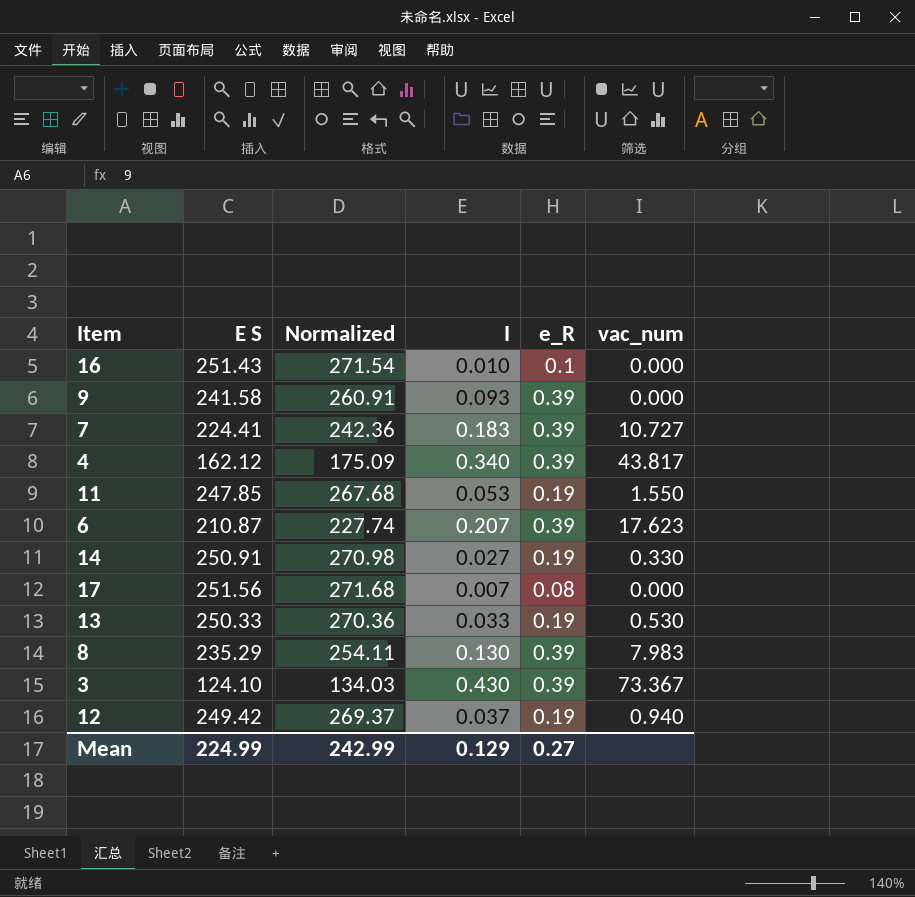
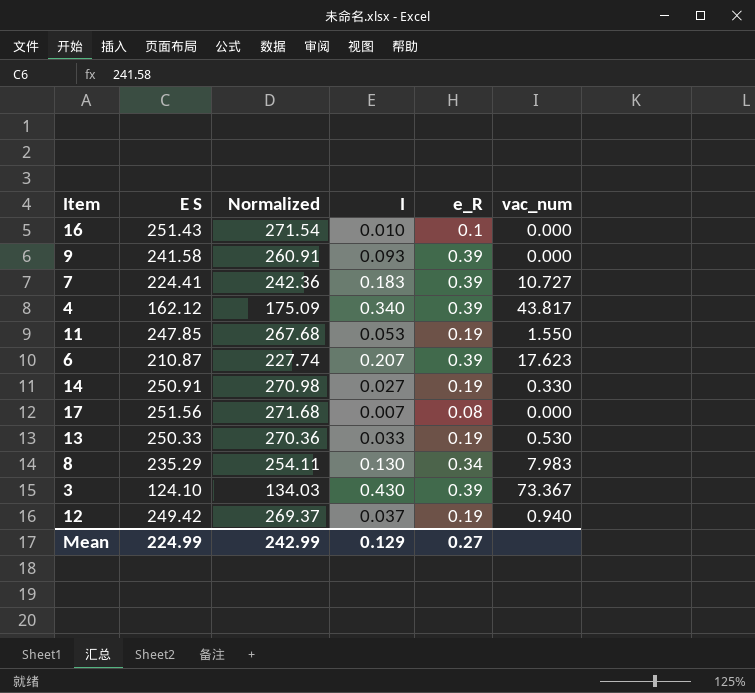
8 | e_R: 0.39 -> 0.34

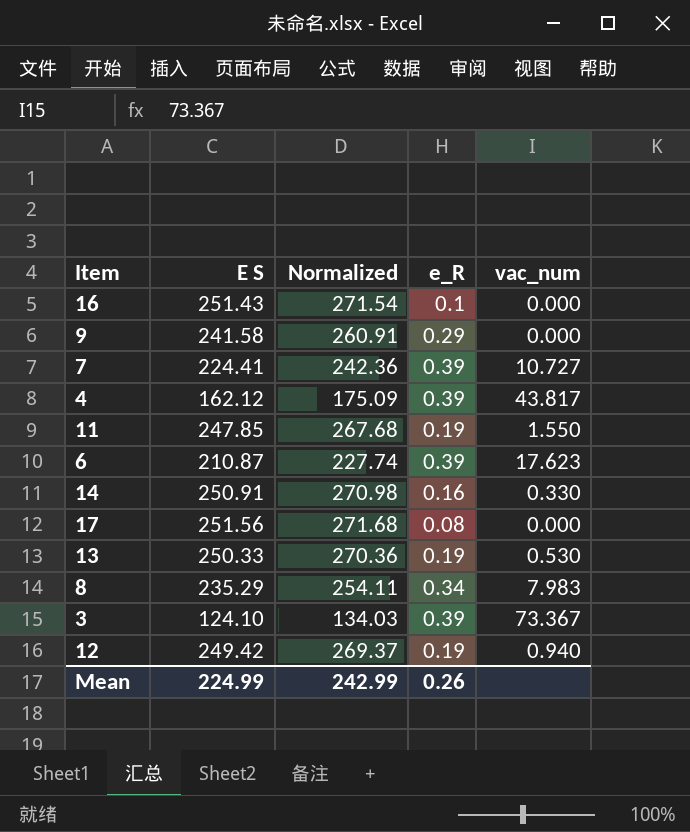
column I | position: 4 -> none
9 | e_R: 0.39 -> 0.29
14 | e_R: 0.19 -> 0.16
Mean | e_R: 0.27 -> 0.26

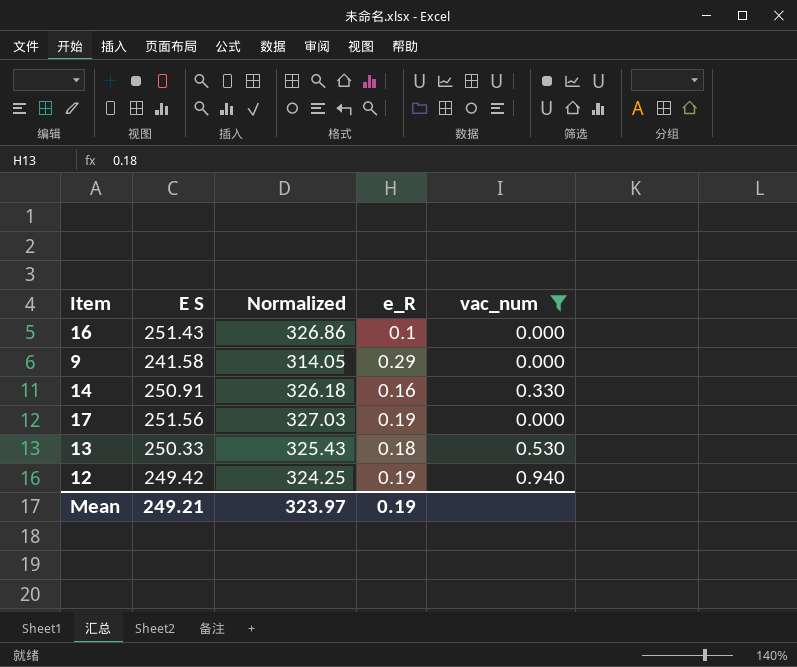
filter: none -> vac_num <= 0.940
column Normalized | formula: [E S] * 1.08 -> [E S] * 1.3
17 | e_R: 0.08 -> 0.19
13 | e_R: 0.19 -> 0.18
Mean | E S: 224.99 -> 249.21
Mean | Normalized: 242.99 -> 323.97
Mean | e_R: 0.26 -> 0.19

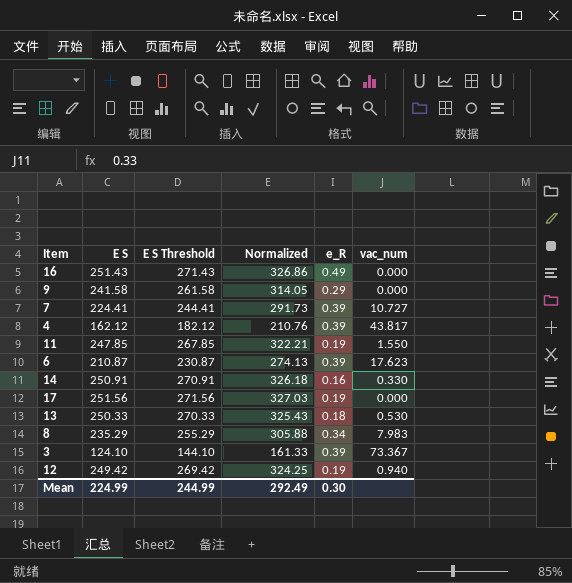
filter: vac_num <= 0.940 -> none
column E S Threshold | formula: none -> [E S] + 20
16 | e_R: 0.1 -> 0.49
Mean | E S: 249.21 -> 224.99
Mean | Normalized: 323.97 -> 292.49
Mean | e_R: 0.19 -> 0.30

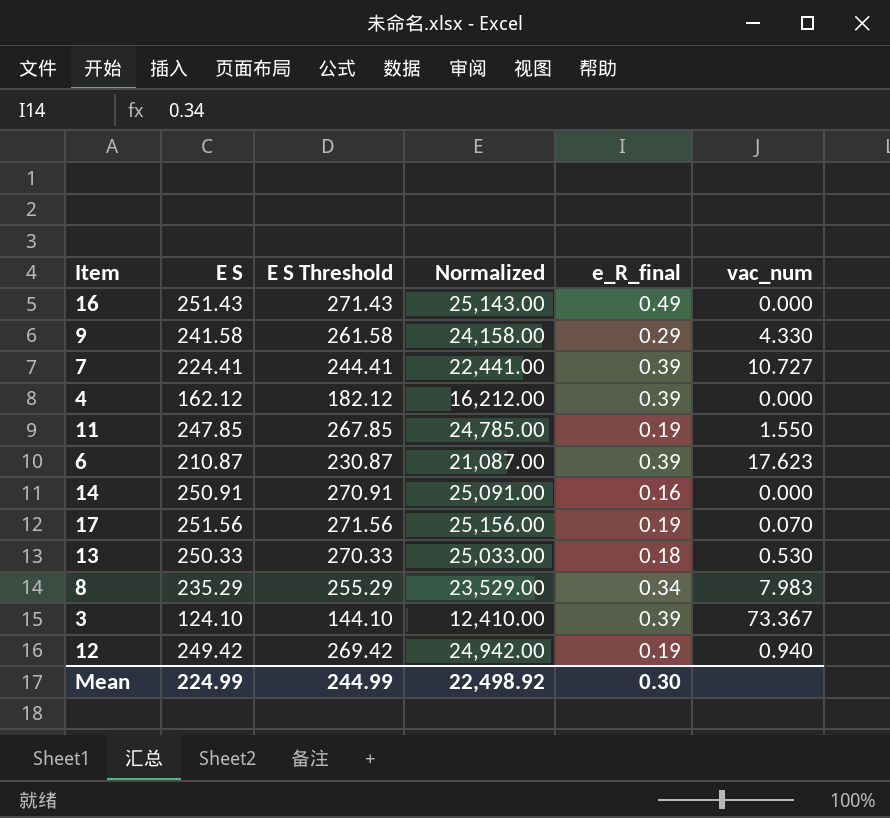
column Normalized | formula: [E S] * 1.3 -> [E S] * 100
column name: e_R -> e_R_final
9 | vac_num: 0.000 -> 4.330
4 | vac_num: 43.817 -> 0.000
14 | vac_num: 0.330 -> 0.000
17 | vac_num: 0.000 -> 0.070
Mean | Normalized: 292.49 -> 22,498.92

